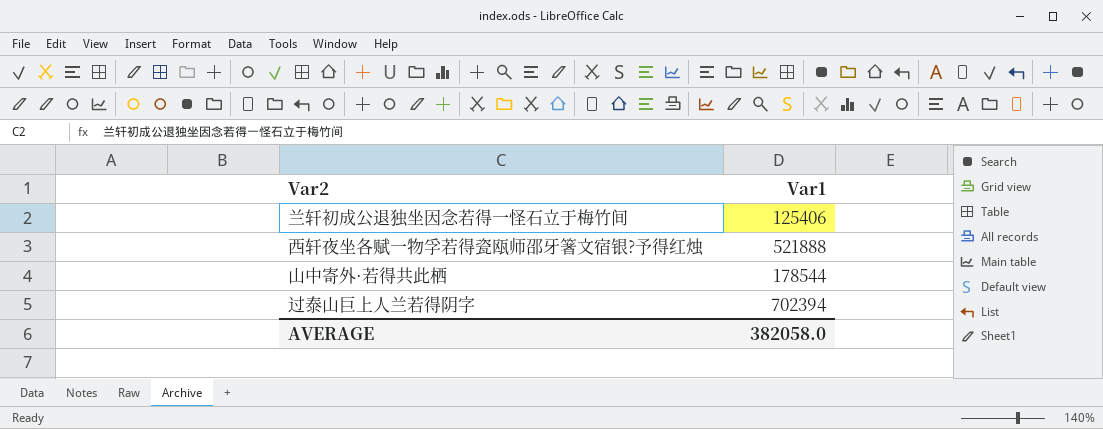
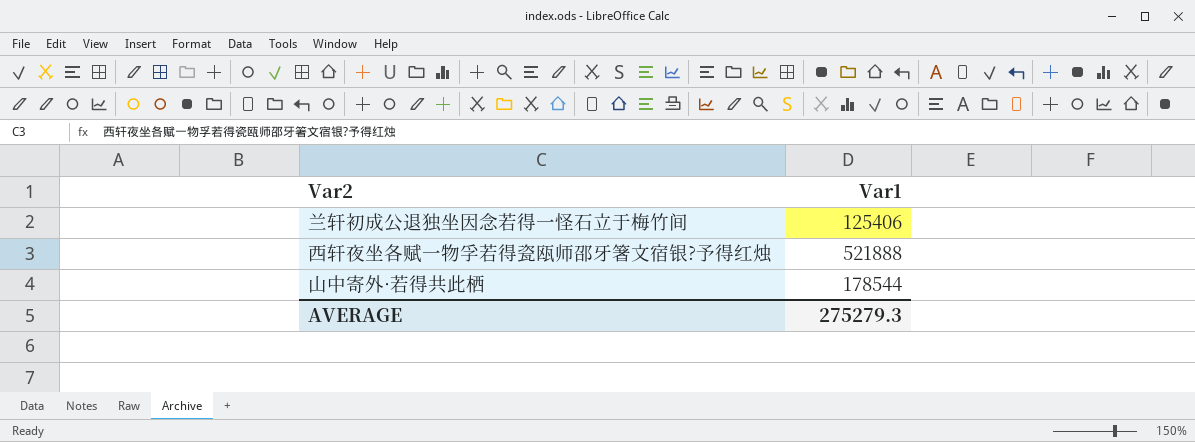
row 过泰山巨上人兰若得阴字: 702394 -> none
AVERAGE | Var1: 382058.0 -> 275279.3

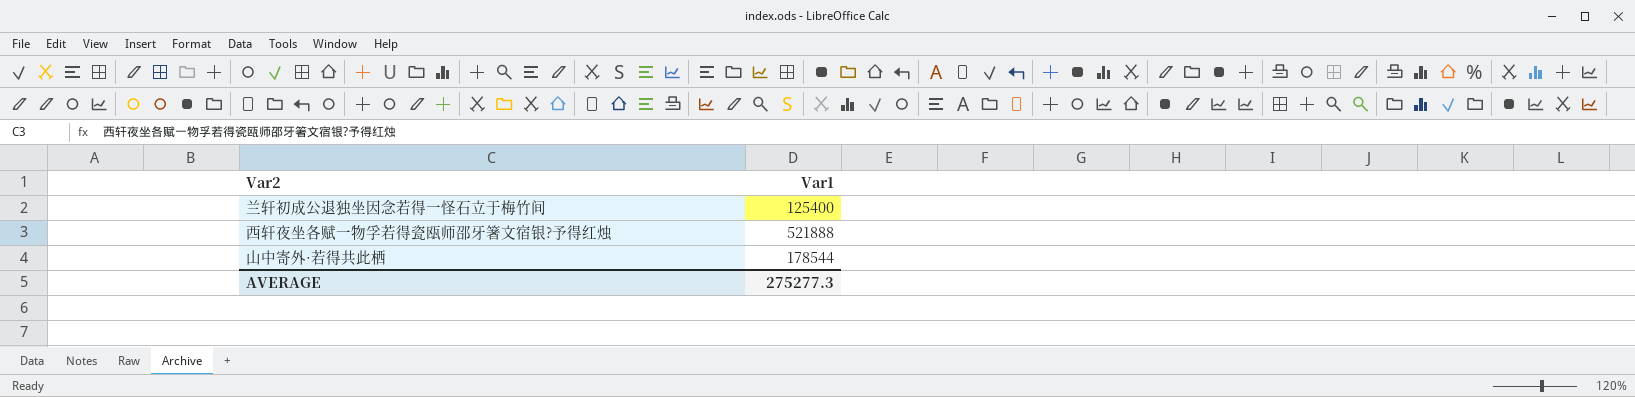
兰轩初成公退独坐因念若得一怪石立于梅竹间 | Var1: 125406 -> 125400
AVERAGE | Var1: 275279.3 -> 275277.3

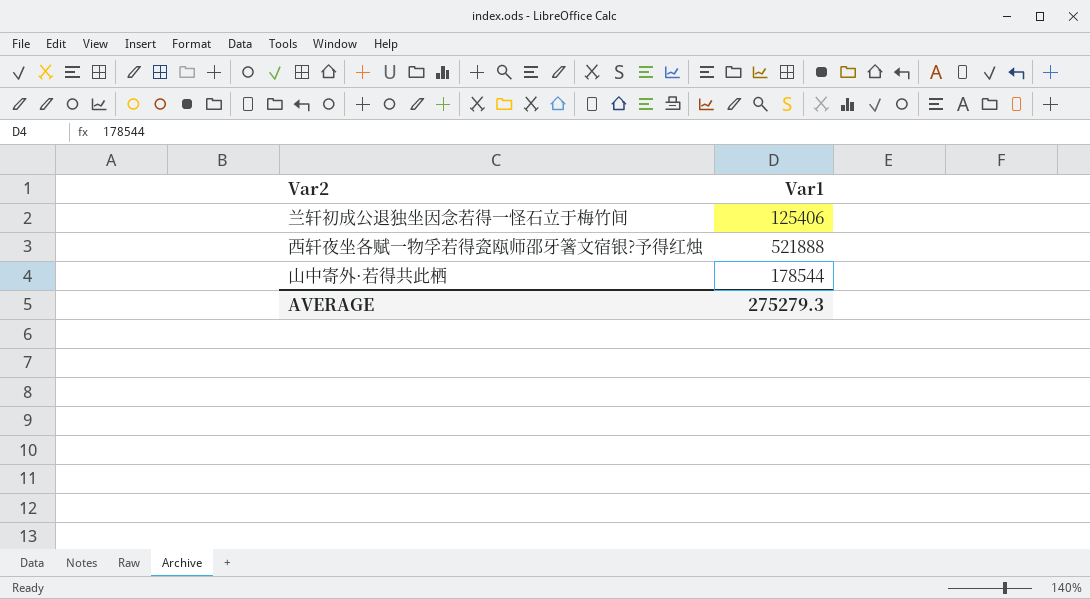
兰轩初成公退独坐因念若得一怪石立于梅竹间 | Var1: 125400 -> 125406
AVERAGE | Var1: 275277.3 -> 275279.3

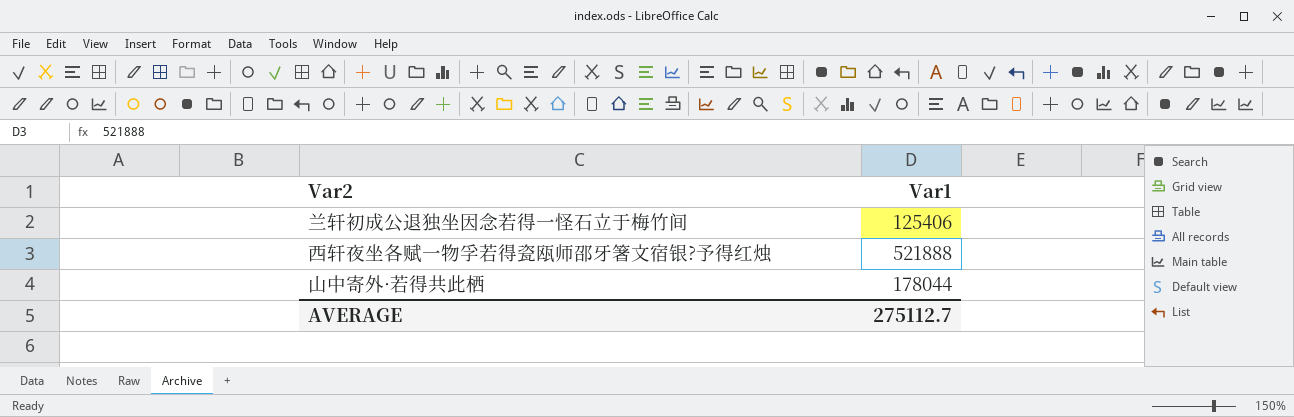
山中寄外·若得共此栖 | Var1: 178544 -> 178044
AVERAGE | Var1: 275279.3 -> 275112.7

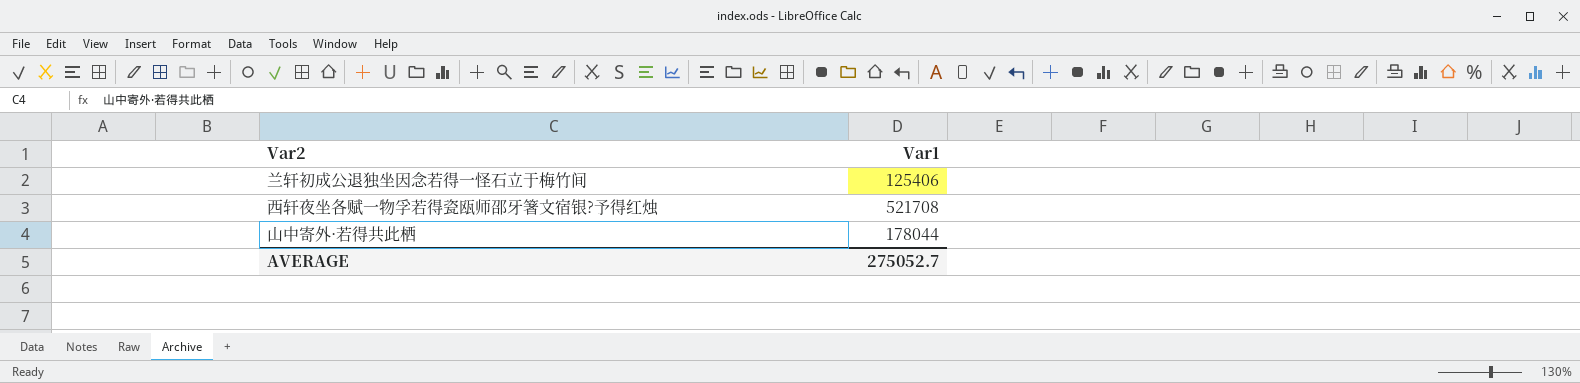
西轩夜坐各赋一物孚若得瓷瓯师邵牙箸文宿银?予得红烛 | Var1: 521888 -> 521708
AVERAGE | Var1: 275112.7 -> 275052.7

